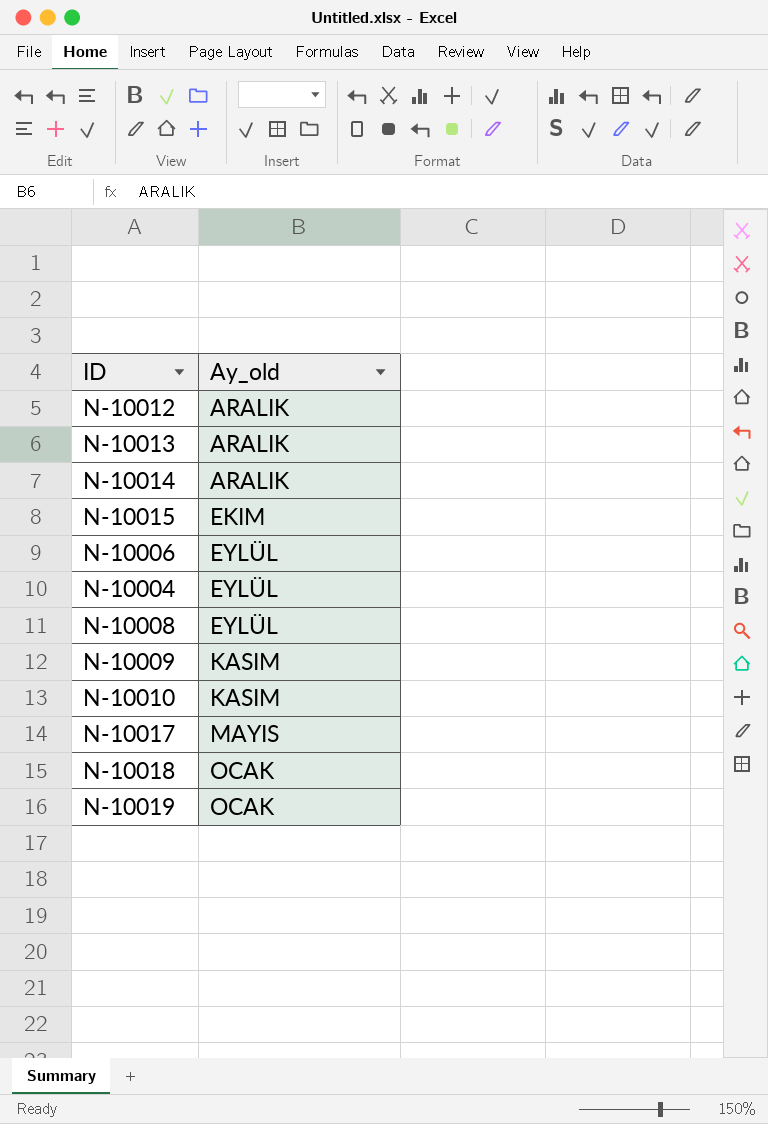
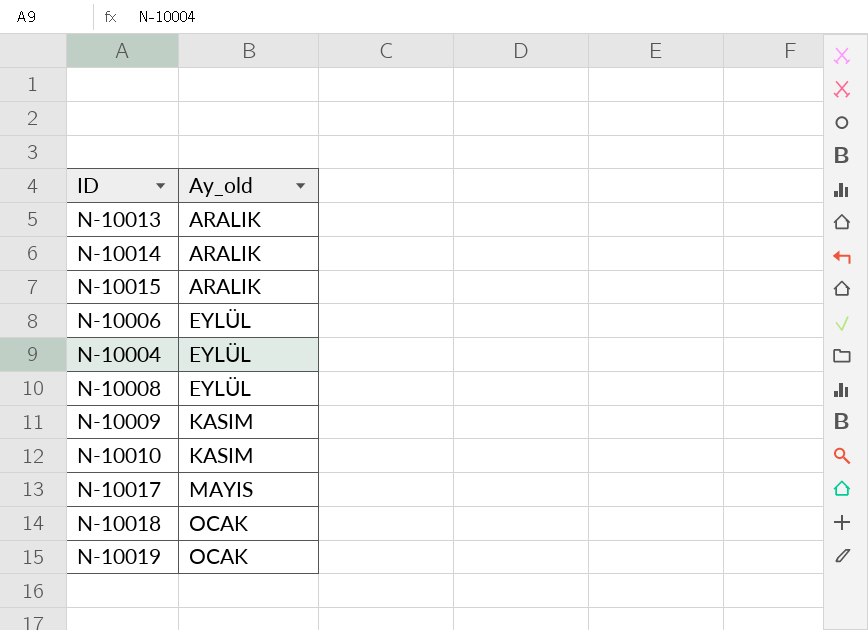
row N-10012: ARALIK -> none
N-10015 | Ay_old: EKIM -> ARALIK

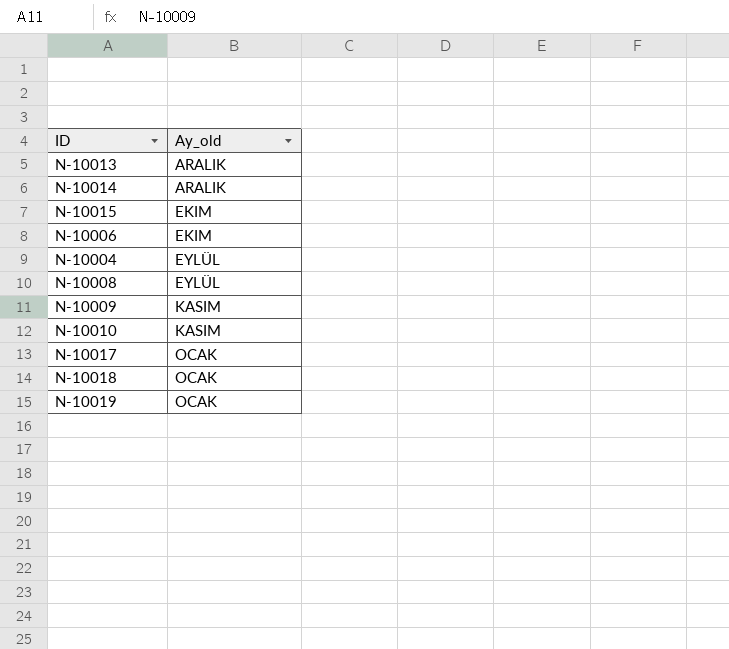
N-10015 | Ay_old: ARALIK -> EKIM
N-10006 | Ay_old: EYLÜL -> EKIM
N-10017 | Ay_old: MAYIS -> OCAK

